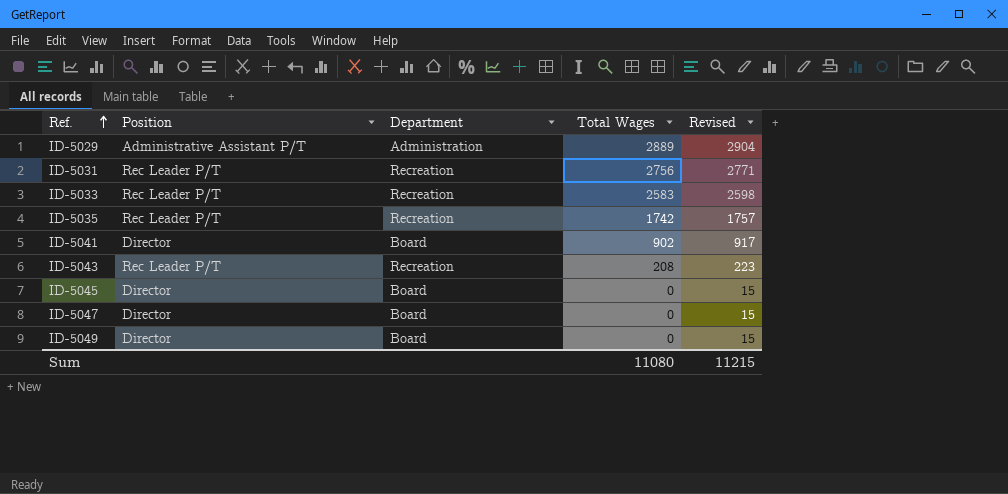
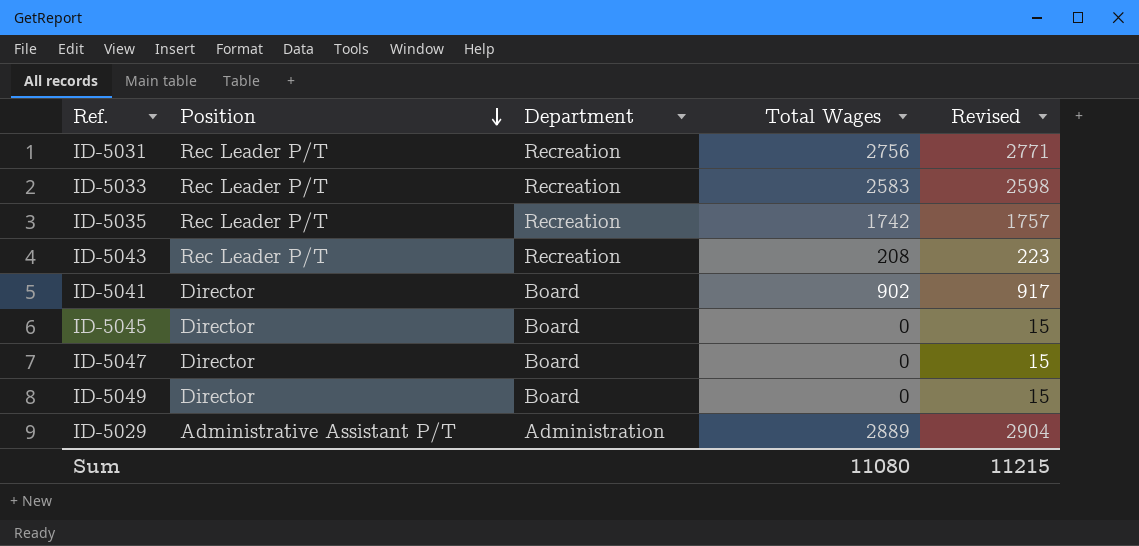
row order: Ref. ascending -> Position descending

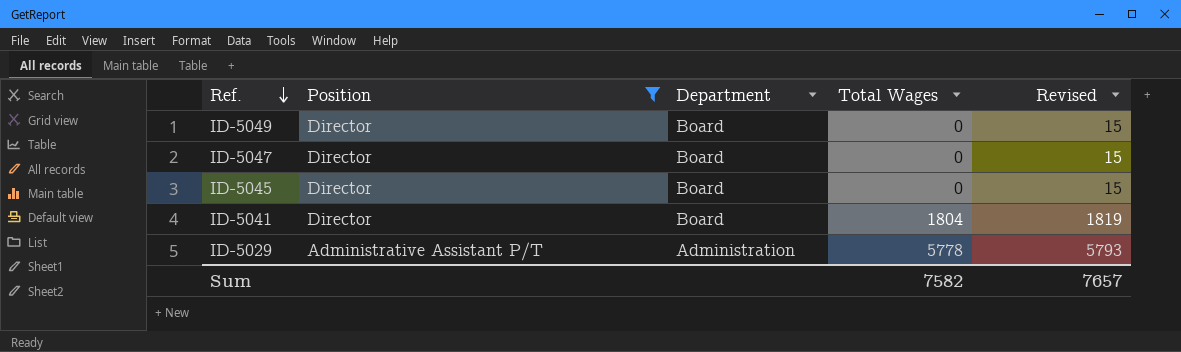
filter: none -> Position != Rec Leader P/T
row order: Position descending -> Ref. descending
ID-5041 | Total Wages: 902 -> 1804
ID-5041 | Revised: 917 -> 1819
ID-5029 | Total Wages: 2889 -> 5778
ID-5029 | Revised: 2904 -> 5793
Sum | Total Wages: 11080 -> 7582
Sum | Revised: 11215 -> 7657

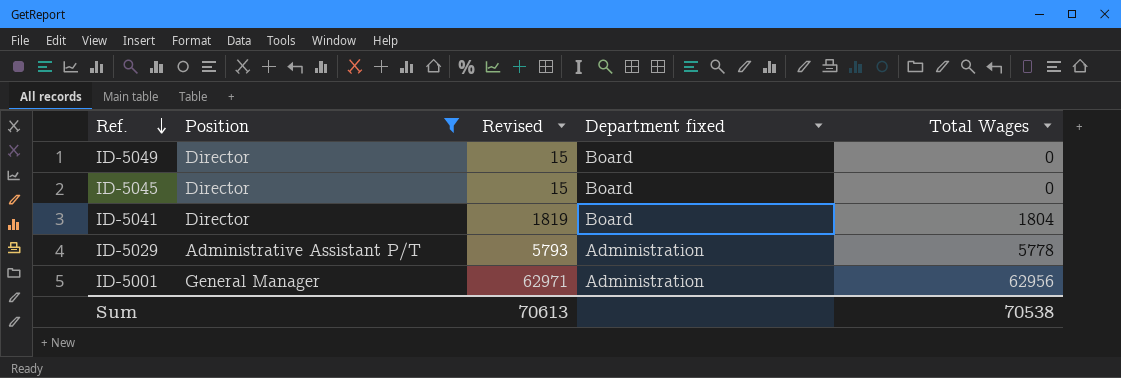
column Revised | position: 5 -> 3
column name: Department -> Department fixed
row ID-5047: Director | Board | 0 | 15 -> none
row ID-5001: none -> General Manager | 62971 | Administration | 62956
Sum | Revised: 7657 -> 70613
Sum | Total Wages: 7582 -> 70538

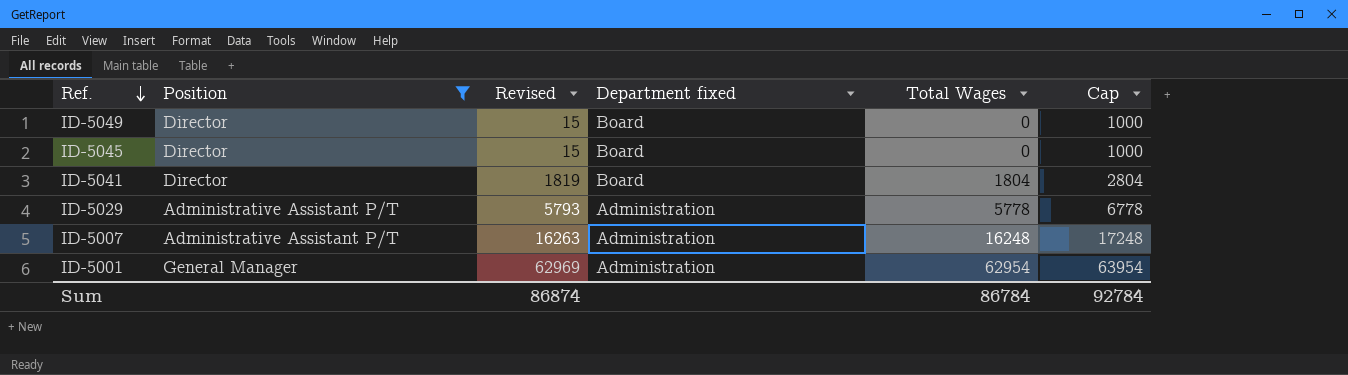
column Cap | formula: none -> [Total Wages] + 1000
row ID-5007: none -> Administrative Assistant P/T | 16263 | Administration | 16248 | 17248
ID-5001 | Revised: 62971 -> 62969
ID-5001 | Total Wages: 62956 -> 62954
Sum | Revised: 70613 -> 86874
Sum | Total Wages: 70538 -> 86784

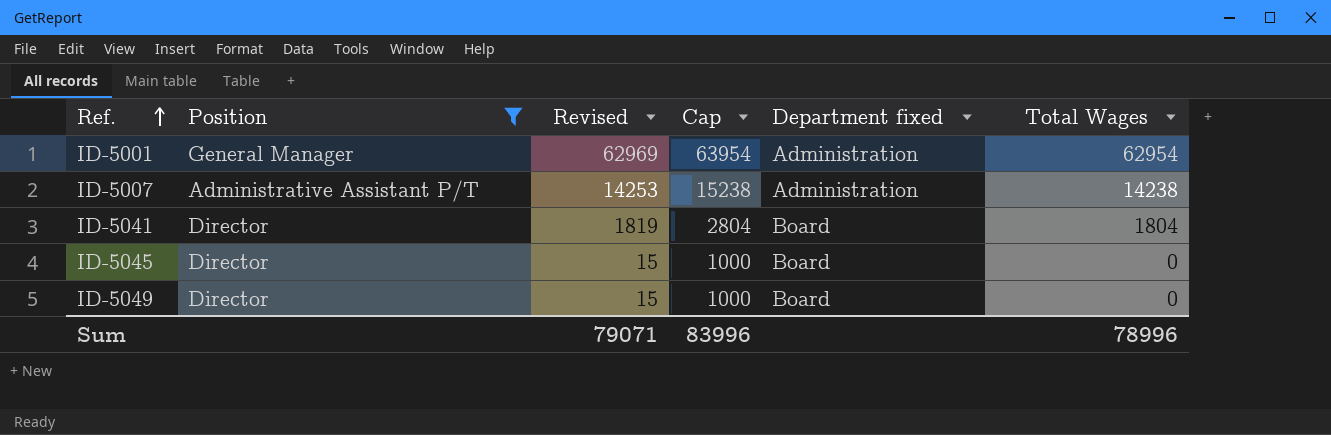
row order: Ref. descending -> Ref. ascending
column Cap | position: 6 -> 4
row ID-5029: Administrative Assistant P/T | 5793 | Administration | 5778 | 6778 -> none
ID-5007 | Revised: 16263 -> 14253
ID-5007 | Cap: 17248 -> 15238
ID-5007 | Total Wages: 16248 -> 14238
Sum | Revised: 86874 -> 79071
Sum | Cap: 92784 -> 83996
Sum | Total Wages: 86784 -> 78996

